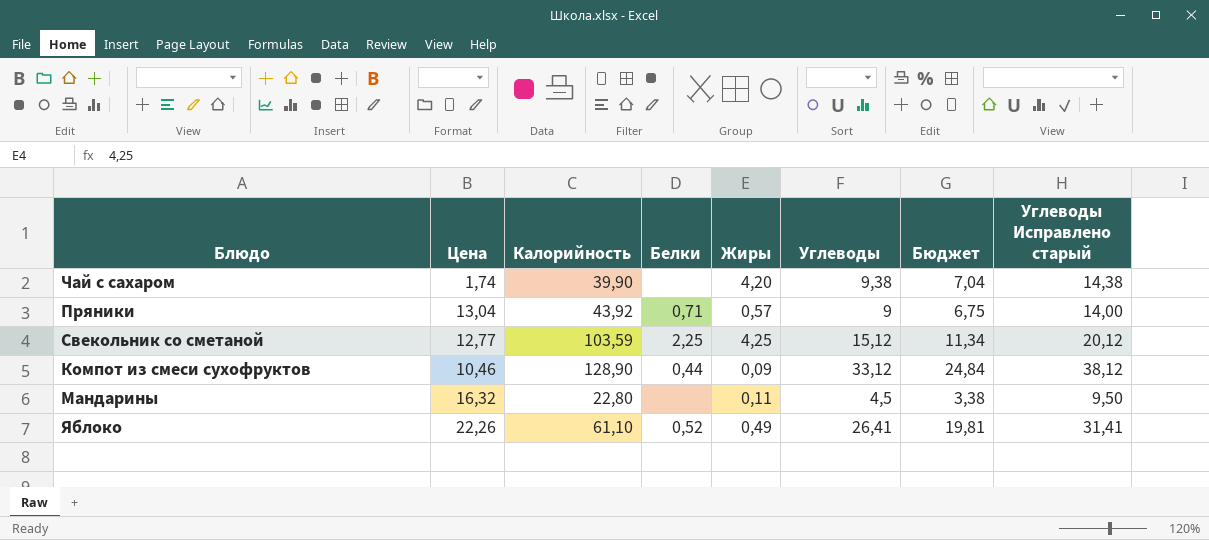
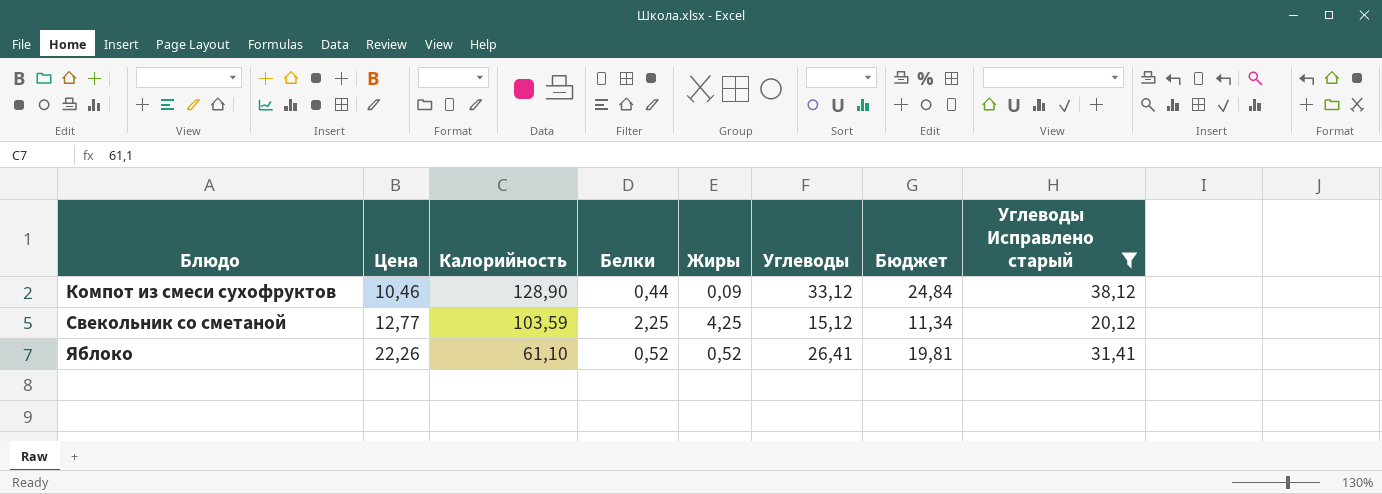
filter: none -> Углеводы Исправлено старый >= 20,12
row order: none -> Блюдо ascending
Яблоко | Жиры: 0,49 -> 0,52

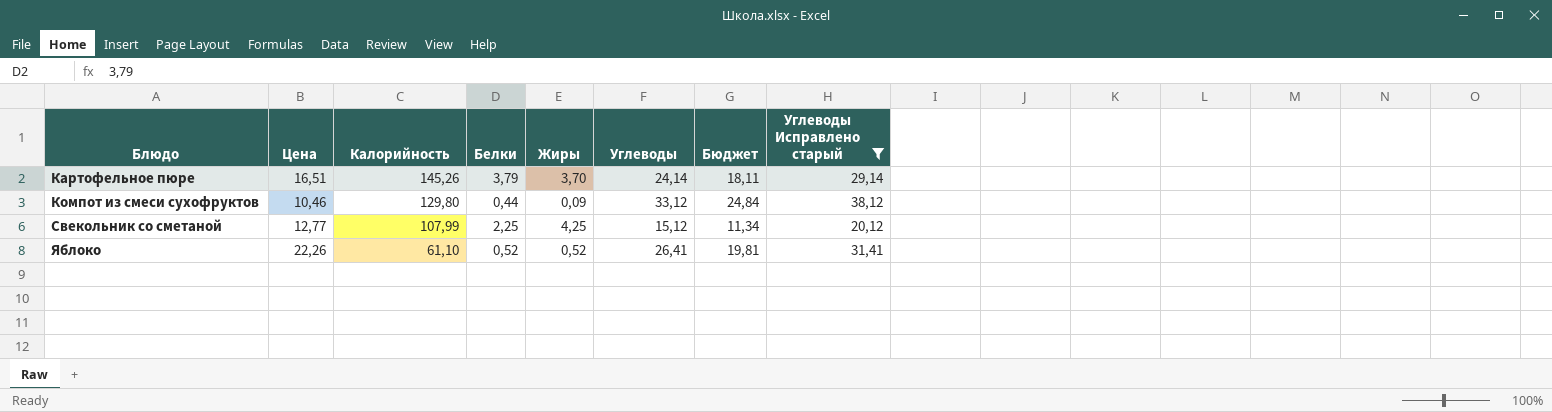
row Картофельное пюре: none -> 16,51 | 145,26 | 3,79 | 3,70 | 24,14 | 18,11 | 29,14
Компот из смеси сухофруктов | Калорийность: 128,90 -> 129,80
Свекольник со сметаной | Калорийность: 103,59 -> 107,99

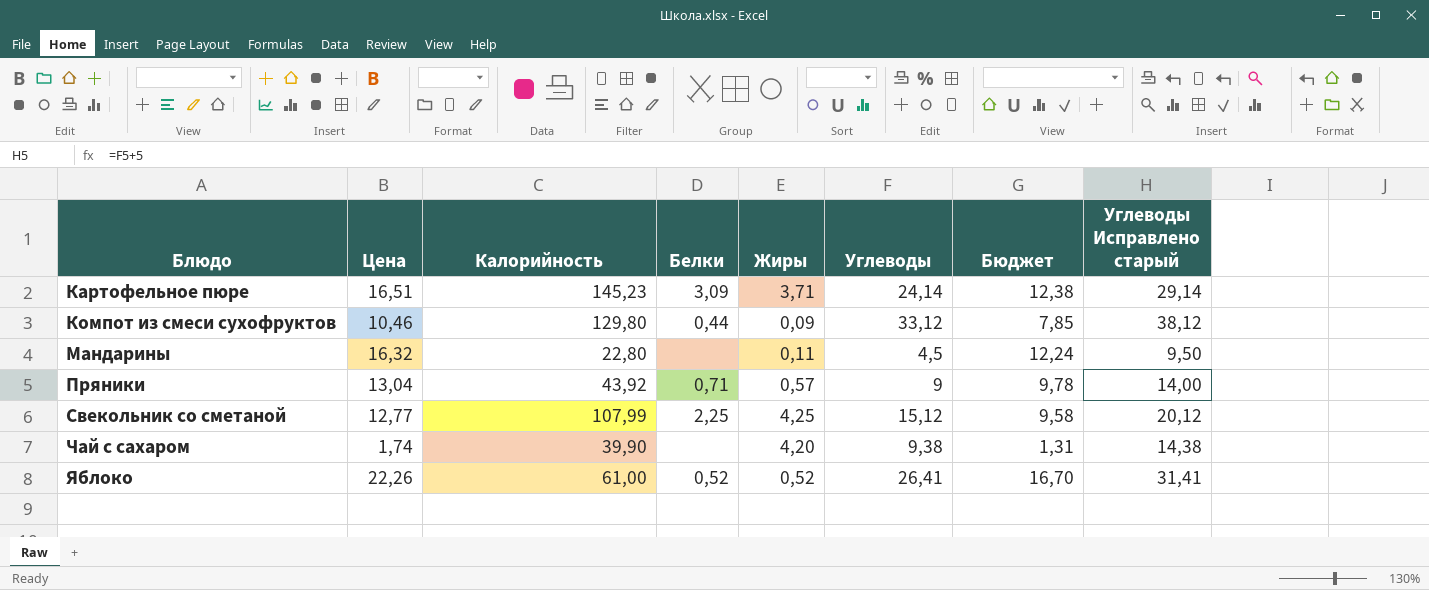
filter: Углеводы Исправлено старый >= 20,12 -> none
column Бюджет | formula: [Углеводы] * 0,75 -> [Цена] * 0,75
Картофельное пюре | Калорийность: 145,26 -> 145,23
Картофельное пюре | Белки: 3,79 -> 3,09
Картофельное пюре | Жиры: 3,70 -> 3,71
Яблоко | Калорийность: 61,10 -> 61,00

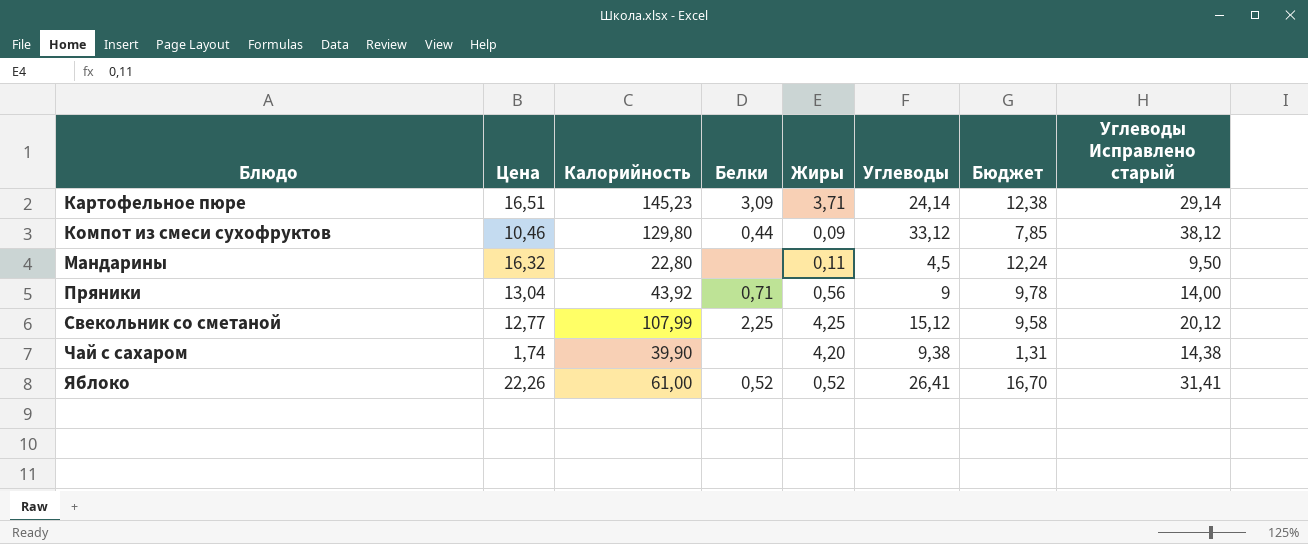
Пряники | Жиры: 0,57 -> 0,56

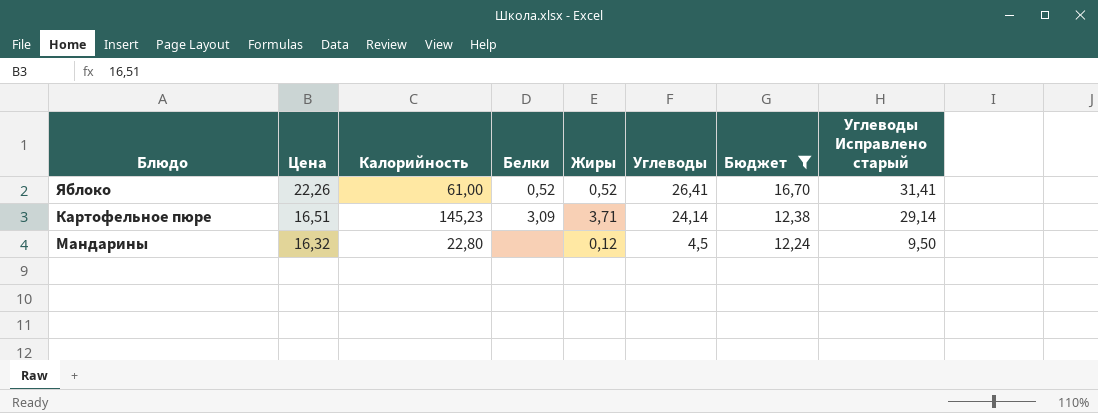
filter: none -> Бюджет >= 12,24
row order: Блюдо ascending -> Цена descending
Мандарины | Жиры: 0,11 -> 0,12

